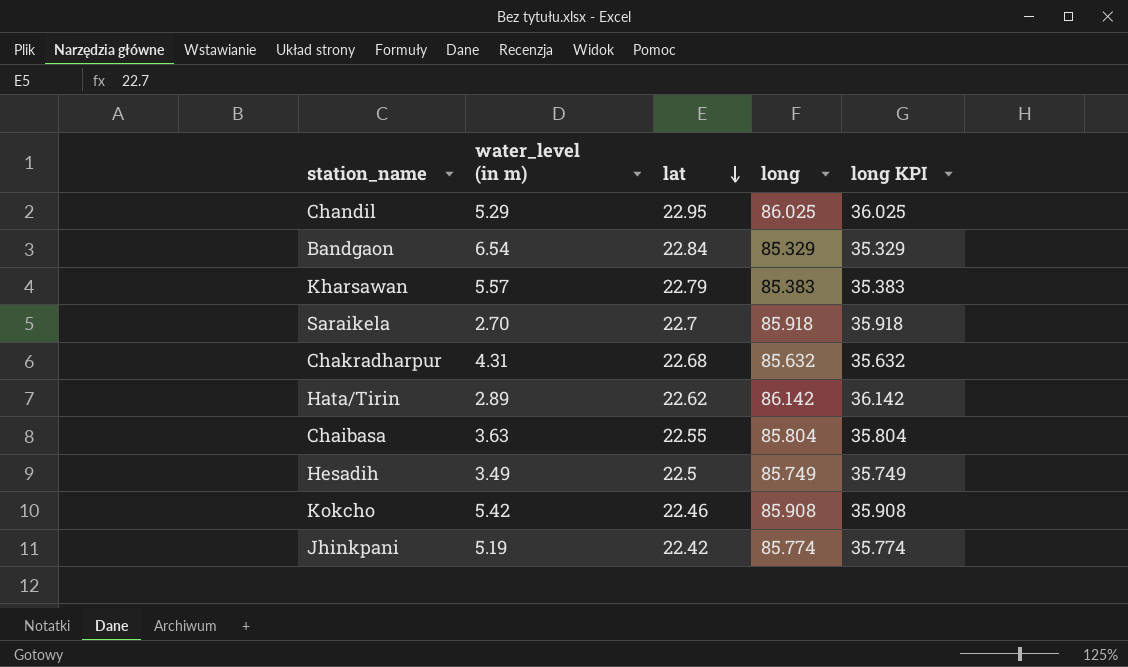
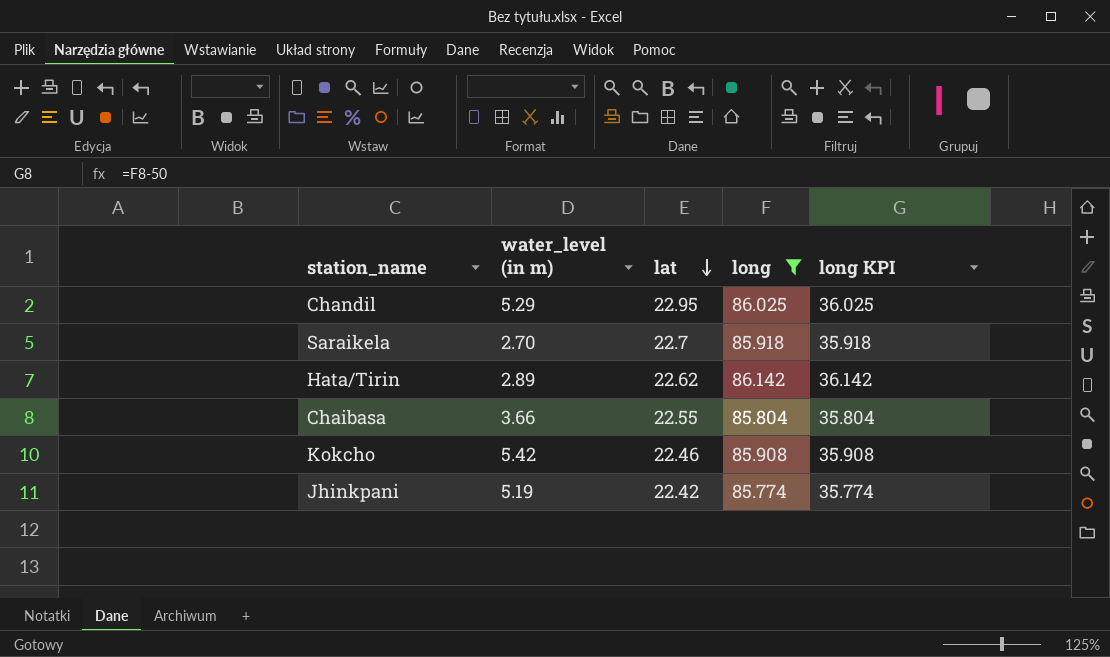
filter: none -> long >= 85.774
Chaibasa | water_level (in m): 3.63 -> 3.66

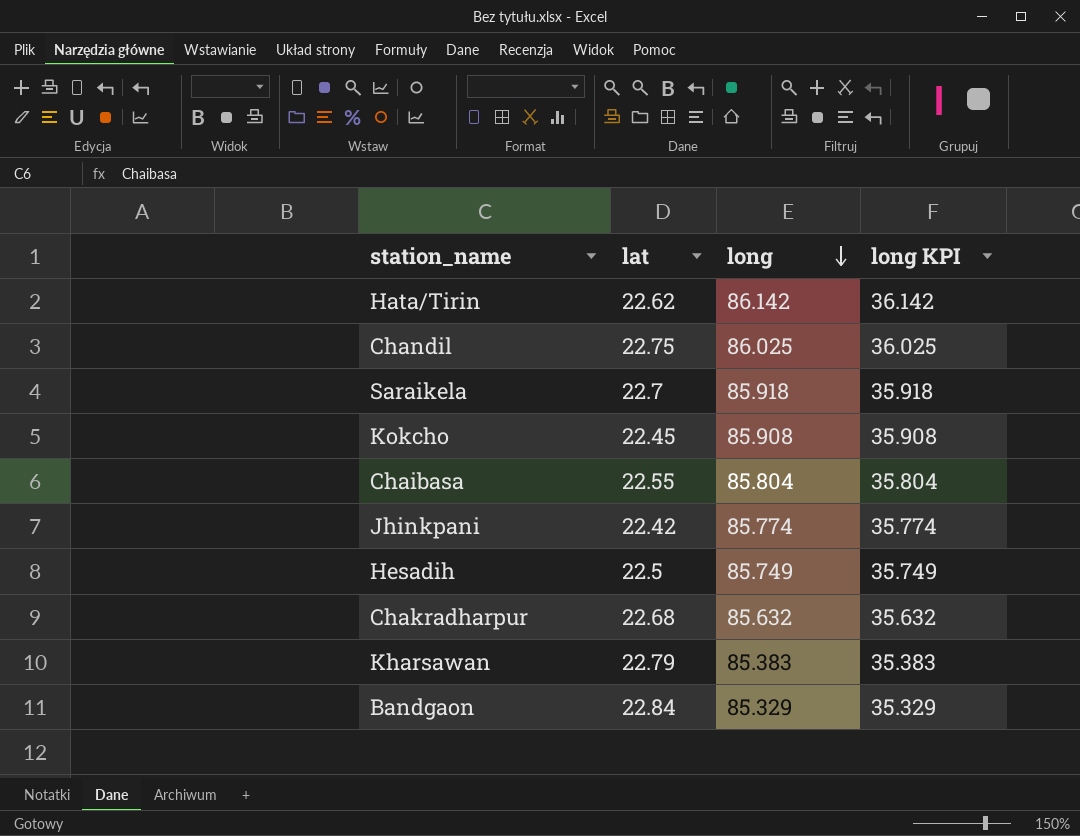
filter: long >= 85.774 -> none
row order: lat descending -> long descending
column water_level (in m) | position: 2 -> none
Chandil | lat: 22.95 -> 22.75
Kokcho | lat: 22.46 -> 22.45

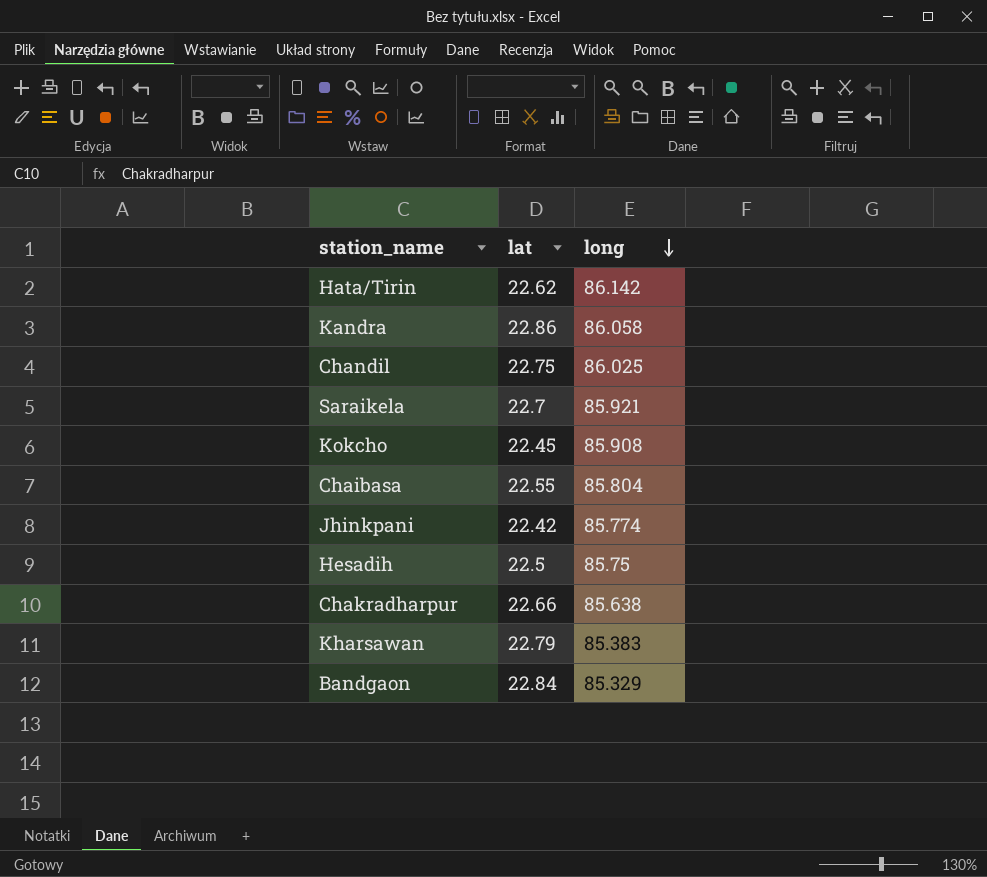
column long KPI | formula: [long] - 50 -> none
row Kandra: none -> 22.86 | 86.058
Saraikela | long: 85.918 -> 85.921
Hesadih | long: 85.749 -> 85.75
Chakradharpur | lat: 22.68 -> 22.66
Chakradharpur | long: 85.632 -> 85.638

